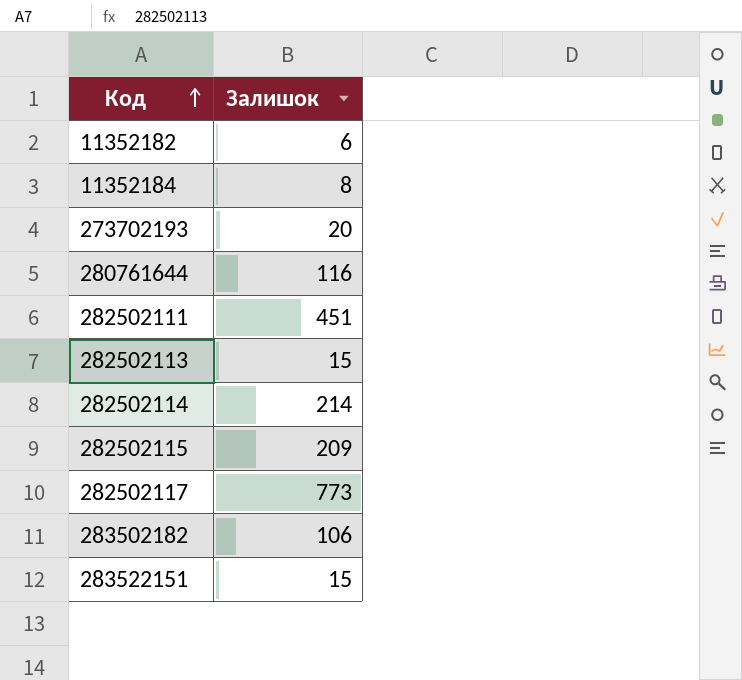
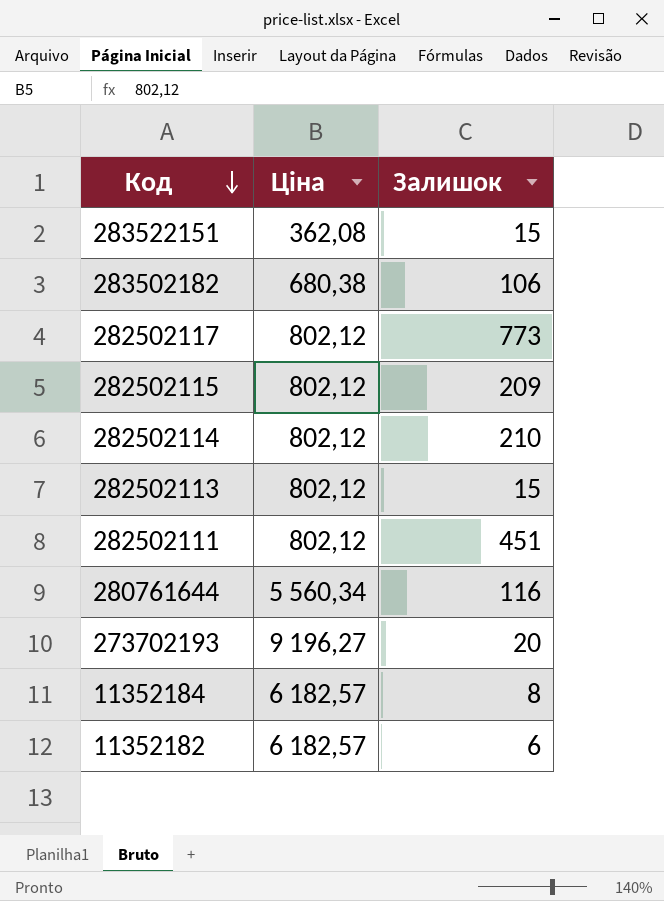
row order: Код ascending -> Код descending
column Ціна | position: none -> 2
282502114 | Залишок: 214 -> 210

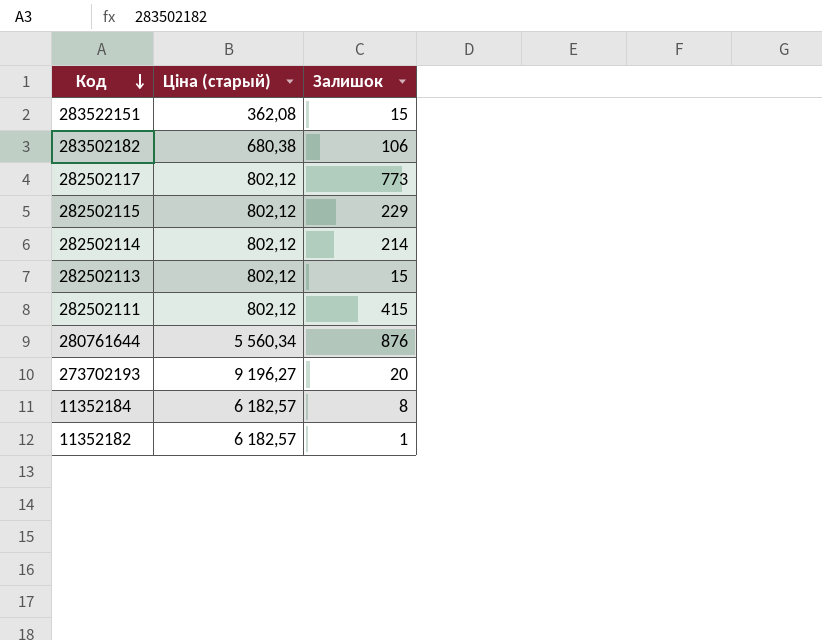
column name: Ціна -> Ціна (старый)
282502115 | Залишок: 209 -> 229
282502114 | Залишок: 210 -> 214
282502111 | Залишок: 451 -> 415
280761644 | Залишок: 116 -> 876
11352182 | Залишок: 6 -> 1

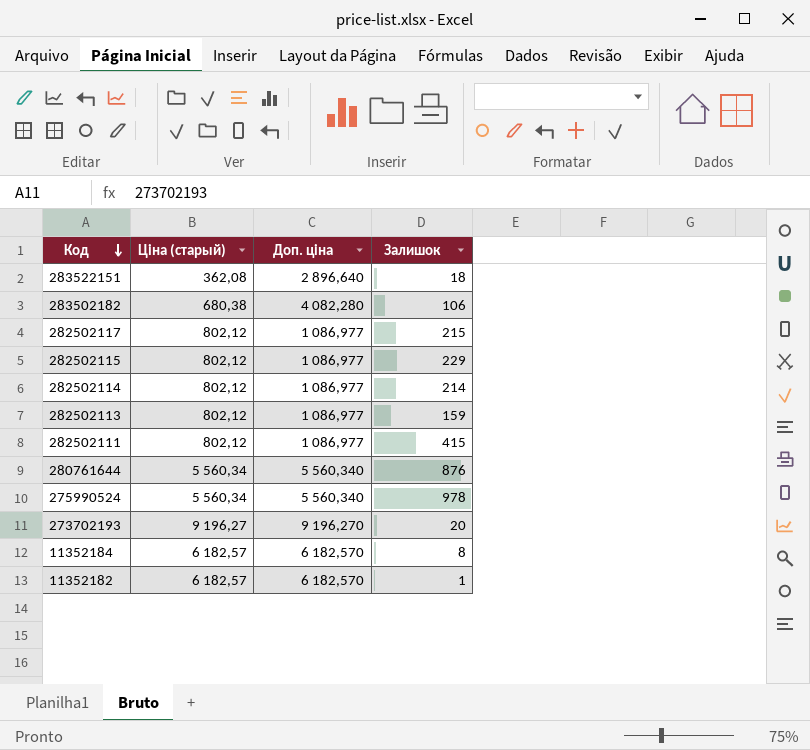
column Доп. ціна | position: none -> 3
283522151 | Залишок: 15 -> 18
282502117 | Залишок: 773 -> 215
282502113 | Залишок: 15 -> 159
row 275990524: none -> 5 560,34 | 5 560,340 | 978

